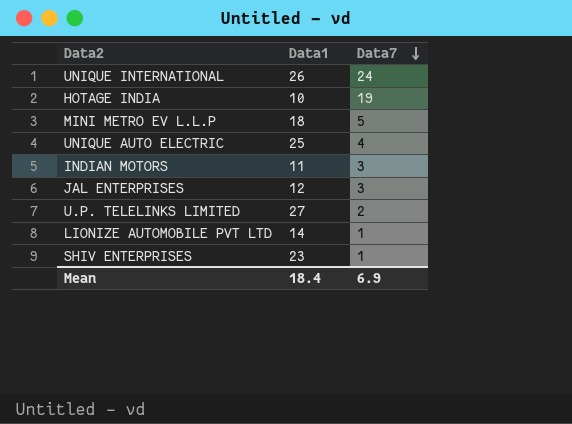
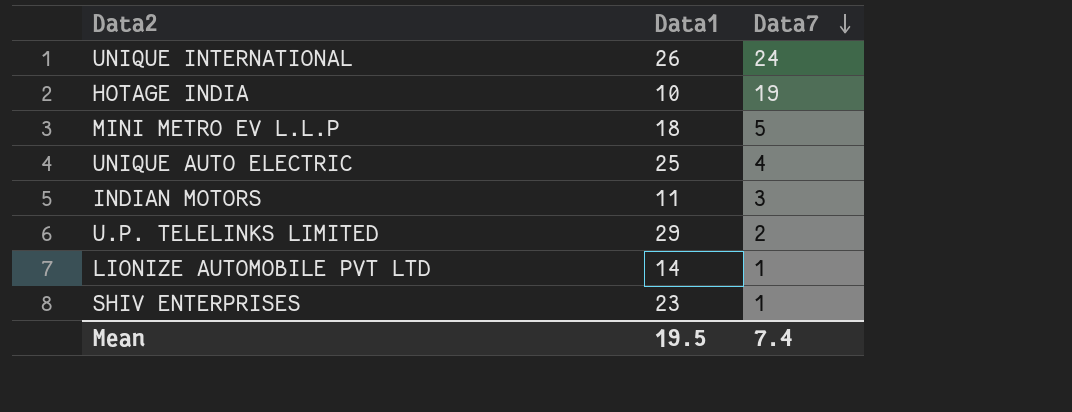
row JAL ENTERPRISES: 12 | 3 -> none
U.P. TELELINKS LIMITED | Data1: 27 -> 29
Mean | Data1: 18.4 -> 19.5
Mean | Data7: 6.9 -> 7.4

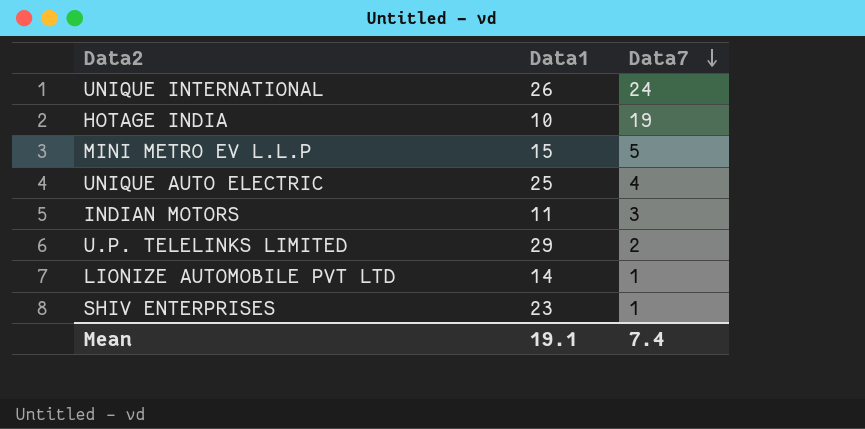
MINI METRO EV L.L.P | Data1: 18 -> 15
Mean | Data1: 19.5 -> 19.1

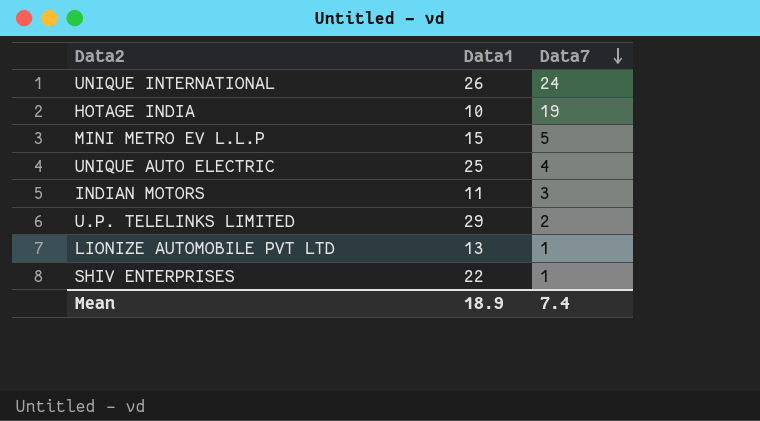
LIONIZE AUTOMOBILE PVT LTD | Data1: 14 -> 13
SHIV ENTERPRISES | Data1: 23 -> 22
Mean | Data1: 19.1 -> 18.9

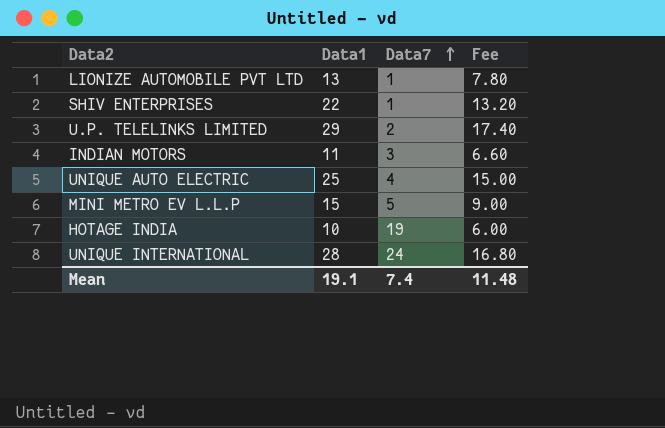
row order: Data7 descending -> Data7 ascending
column Fee | formula: none -> [Data1] * 0.6
UNIQUE INTERNATIONAL | Data1: 26 -> 28
Mean | Data1: 18.9 -> 19.1

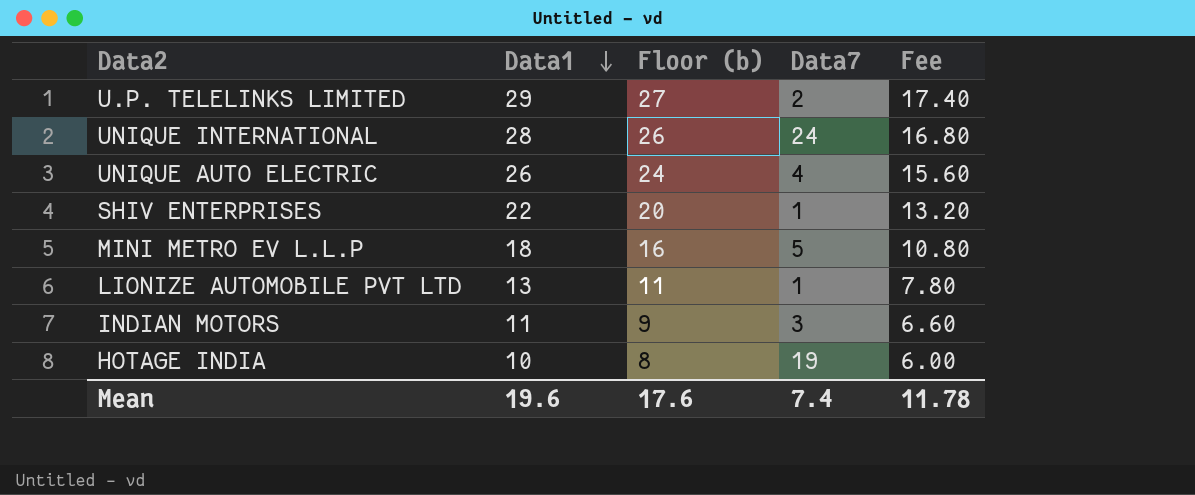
row order: Data7 ascending -> Data1 descending
column Floor (b) | formula: none -> [Data1] - 2
UNIQUE AUTO ELECTRIC | Data1: 25 -> 26
UNIQUE AUTO ELECTRIC | Fee: 15.00 -> 15.60
MINI METRO EV L.L.P | Data1: 15 -> 18
MINI METRO EV L.L.P | Fee: 9.00 -> 10.80
Mean | Data1: 19.1 -> 19.6
Mean | Fee: 11.48 -> 11.78

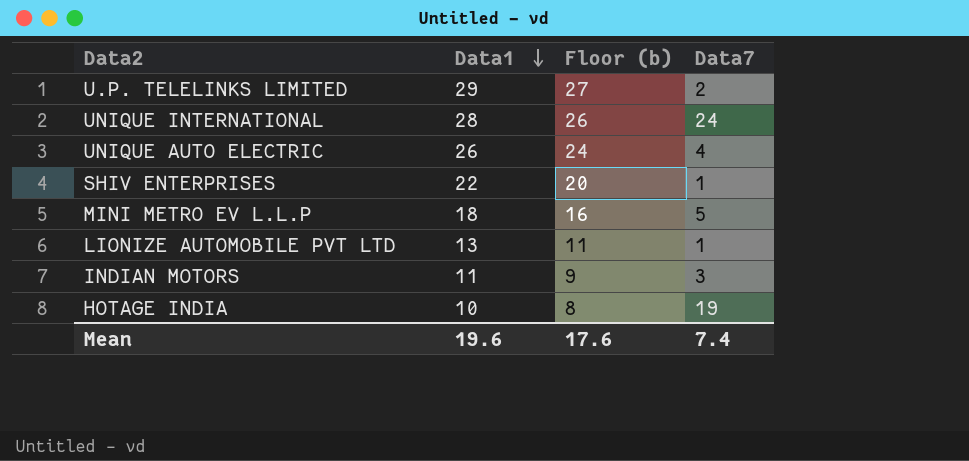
column Fee | formula: [Data1] * 0.6 -> none

